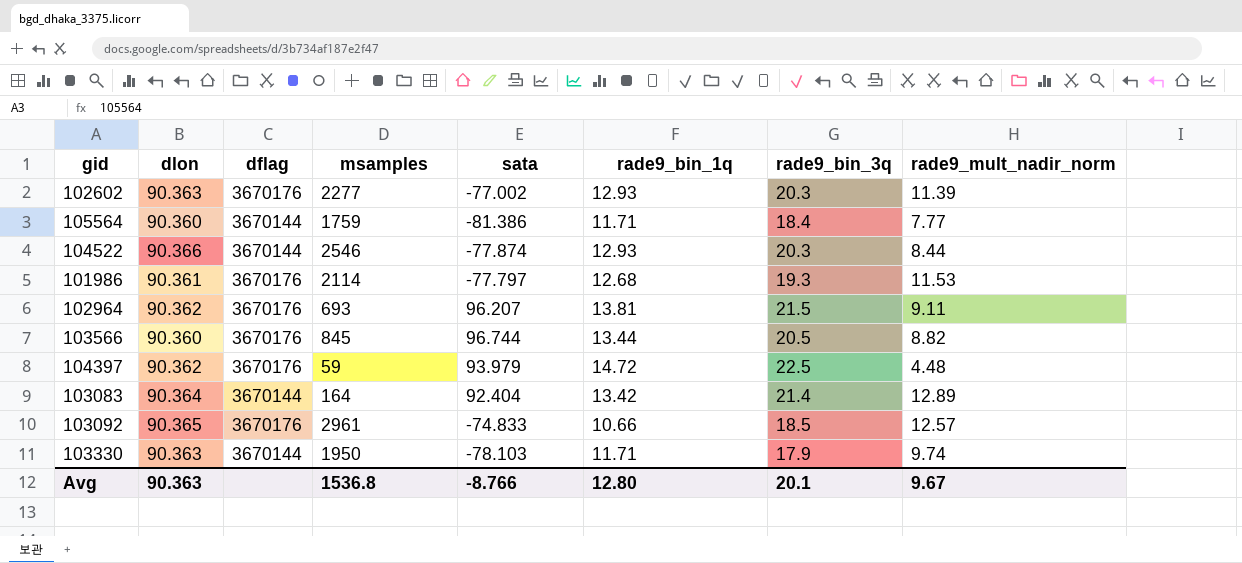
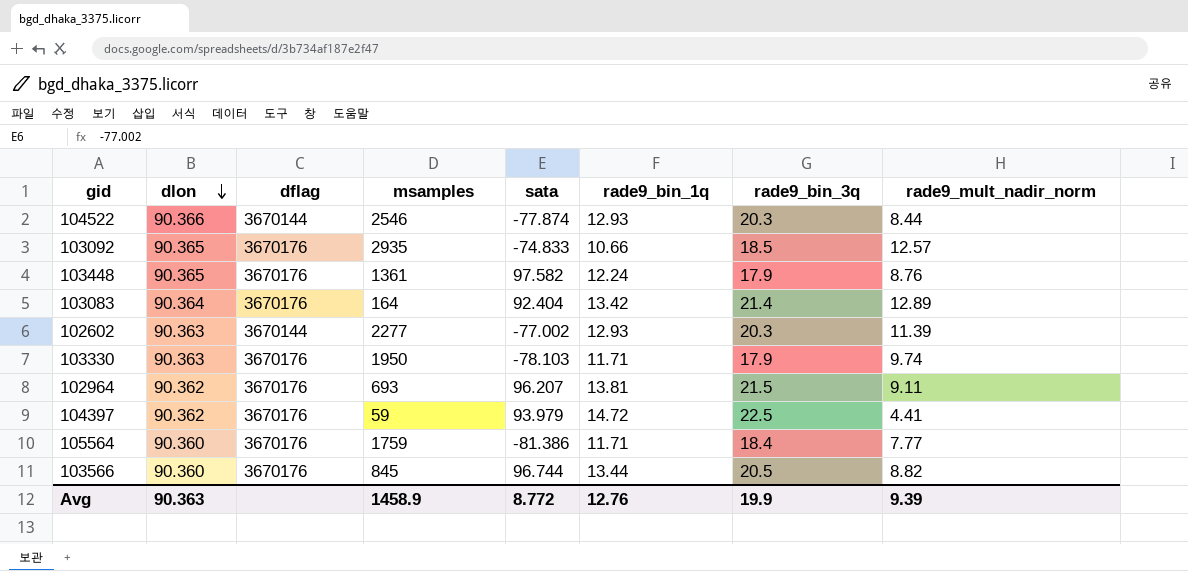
row order: none -> dlon descending
row 101986: 90.361 | 3670176 | 2114 | -77.797 | 12.68 | 19.3 | 11.53 -> none
103092 | msamples: 2961 -> 2935
row 103448: none -> 90.365 | 3670176 | 1361 | 97.582 | 12.24 | 17.9 | 8.76
103083 | dflag: 3670144 -> 3670176
102602 | dflag: 3670176 -> 3670144
103330 | dflag: 3670144 -> 3670176
104397 | rade9_mult_nadir_norm: 4.48 -> 4.41
105564 | dflag: 3670144 -> 3670176
Avg | msamples: 1536.8 -> 1458.9
Avg | sata: -8.766 -> 8.772
Avg | rade9_bin_1q: 12.80 -> 12.76
Avg | rade9_bin_3q: 20.1 -> 19.9
Avg | rade9_mult_nadir_norm: 9.67 -> 9.39

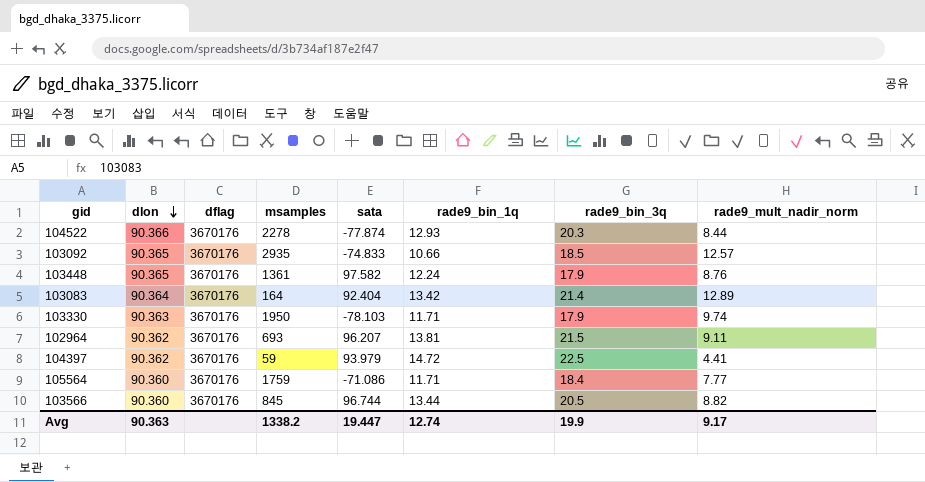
row 102602: 90.363 | 3670144 | 2277 | -77.002 | 12.93 | 20.3 | 11.39 -> none
104522 | dflag: 3670144 -> 3670176
104522 | msamples: 2546 -> 2278
105564 | sata: -81.386 -> -71.086
Avg | msamples: 1458.9 -> 1338.2
Avg | sata: 8.772 -> 19.447
Avg | rade9_bin_1q: 12.76 -> 12.74
Avg | rade9_mult_nadir_norm: 9.39 -> 9.17

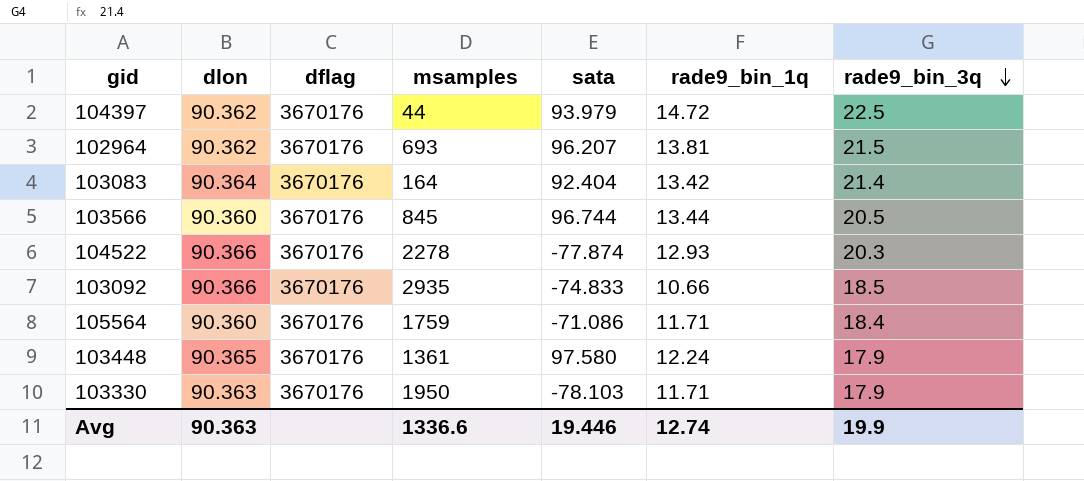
row order: dlon descending -> rade9_bin_3q descending
column rade9_mult_nadir_norm | position: 8 -> none
104397 | msamples: 59 -> 44
103092 | dlon: 90.365 -> 90.366
103448 | sata: 97.582 -> 97.580
Avg | msamples: 1338.2 -> 1336.6
Avg | sata: 19.447 -> 19.446

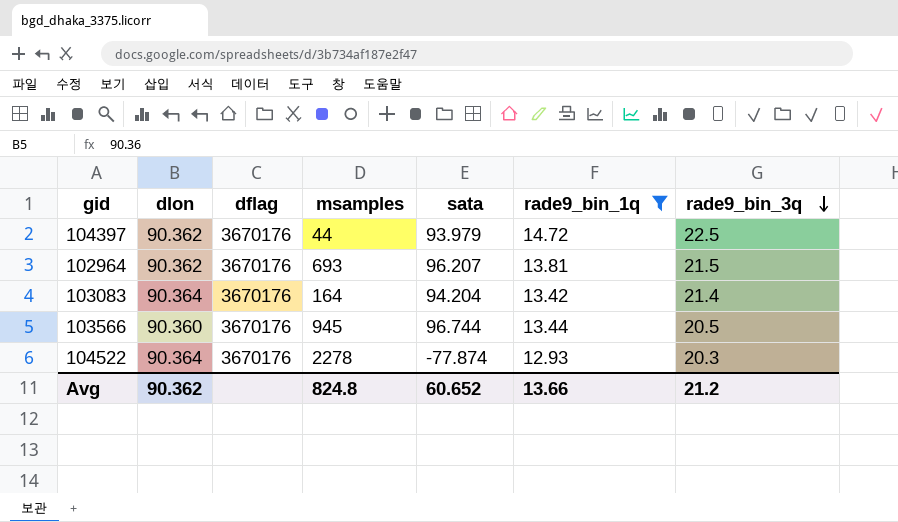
filter: none -> rade9_bin_1q >= 12.93
103083 | sata: 92.404 -> 94.204
103566 | msamples: 845 -> 945
104522 | dlon: 90.366 -> 90.364
Avg | dlon: 90.363 -> 90.362
Avg | msamples: 1336.6 -> 824.8
Avg | sata: 19.446 -> 60.652
Avg | rade9_bin_1q: 12.74 -> 13.66
Avg | rade9_bin_3q: 19.9 -> 21.2

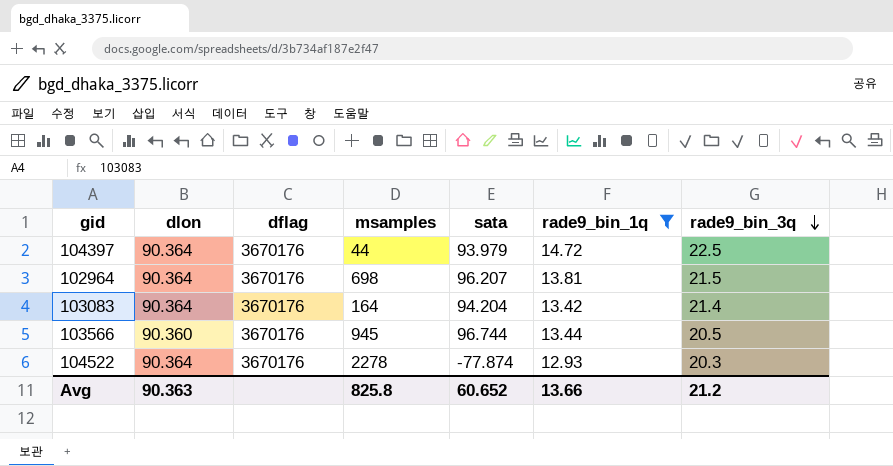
104397 | dlon: 90.362 -> 90.364
102964 | dlon: 90.362 -> 90.364
102964 | msamples: 693 -> 698
Avg | dlon: 90.362 -> 90.363
Avg | msamples: 824.8 -> 825.8

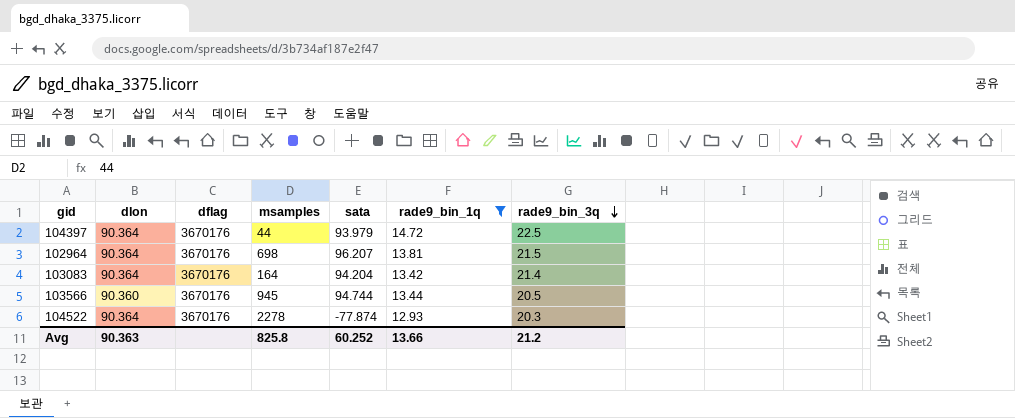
103566 | sata: 96.744 -> 94.744
Avg | sata: 60.652 -> 60.252

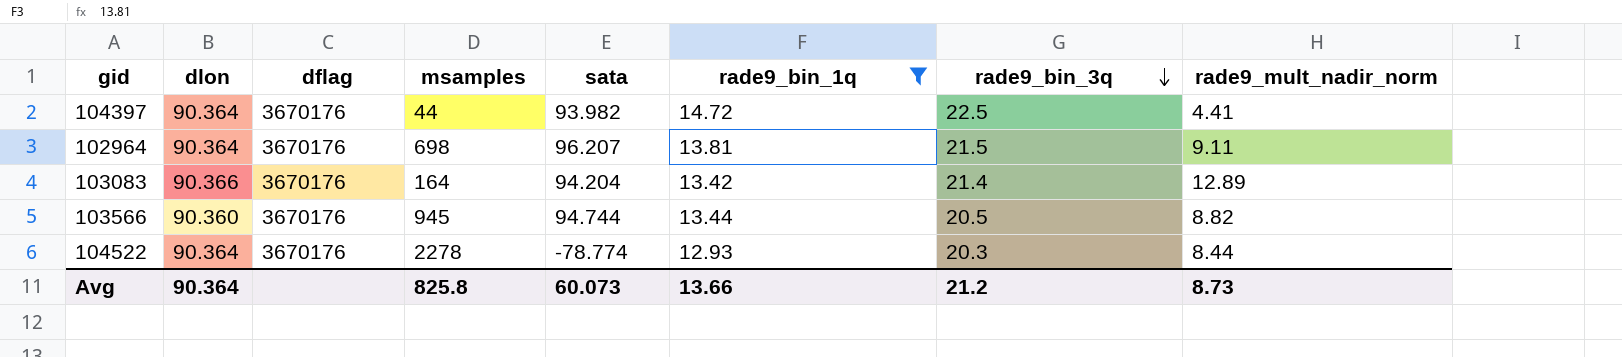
column rade9_mult_nadir_norm | position: none -> 8
104397 | sata: 93.979 -> 93.982
103083 | dlon: 90.364 -> 90.366
104522 | sata: -77.874 -> -78.774
Avg | dlon: 90.363 -> 90.364
Avg | sata: 60.252 -> 60.073

